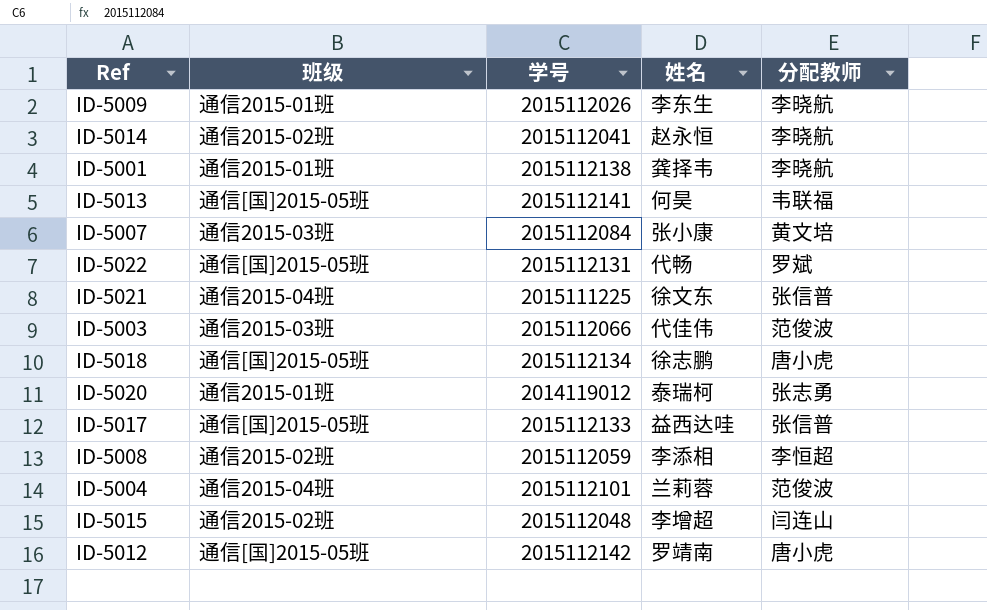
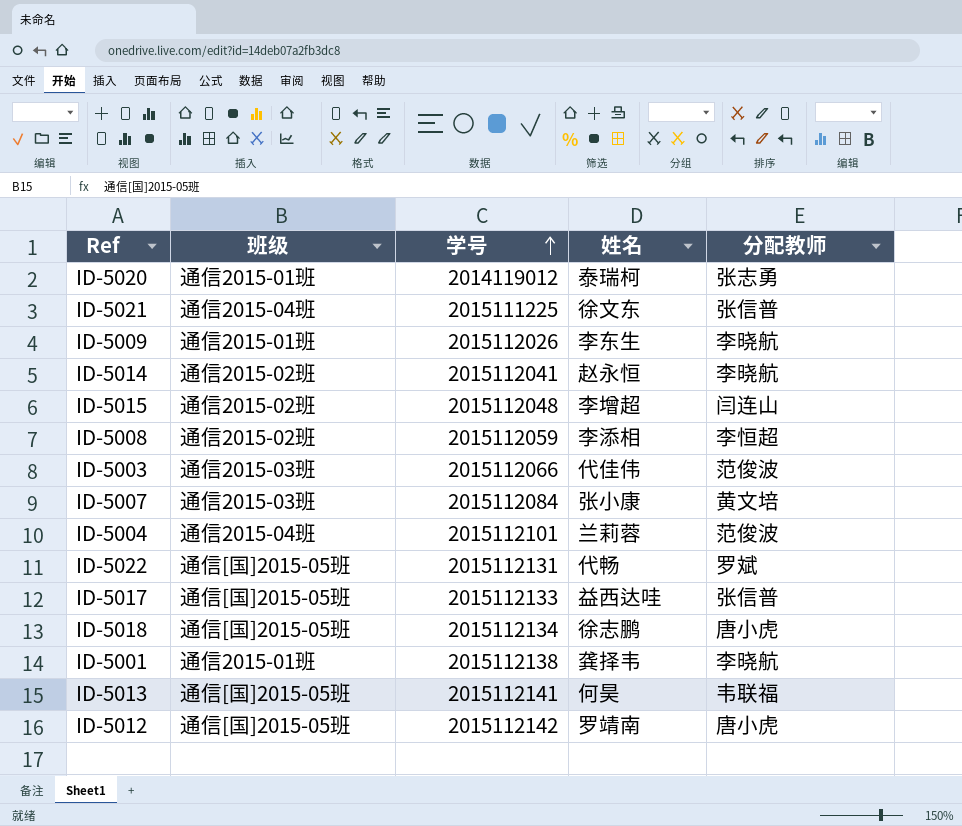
row order: none -> 学号 ascending

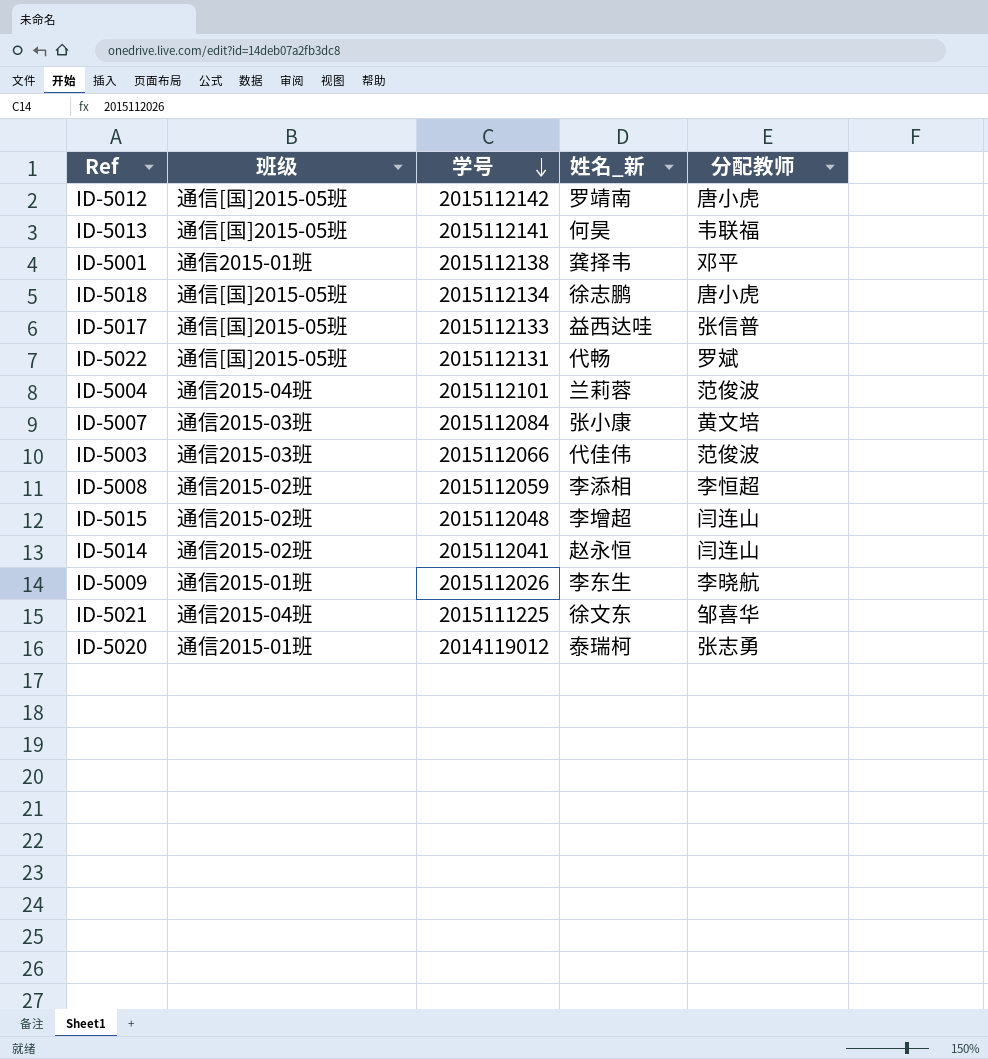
row order: 学号 ascending -> 学号 descending
column name: 姓名 -> 姓名_新
ID-5001 | 分配教师: 李晓航 -> 邓平
ID-5014 | 分配教师: 李晓航 -> 闫连山
ID-5021 | 分配教师: 张信普 -> 邹喜华

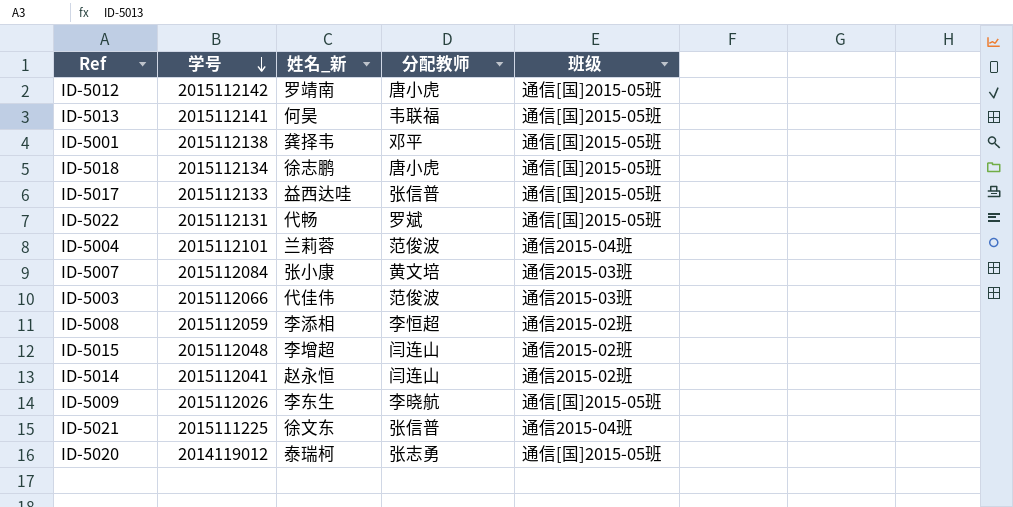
column 班级 | position: 2 -> 5
ID-5001 | 班级: 通信2015-01班 -> 通信[国]2015-05班
ID-5009 | 班级: 通信2015-01班 -> 通信[国]2015-05班
ID-5021 | 分配教师: 邹喜华 -> 张信普
ID-5020 | 班级: 通信2015-01班 -> 通信[国]2015-05班

